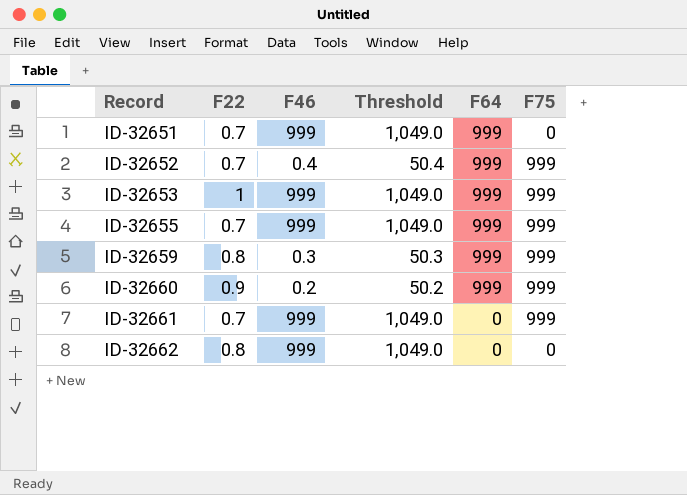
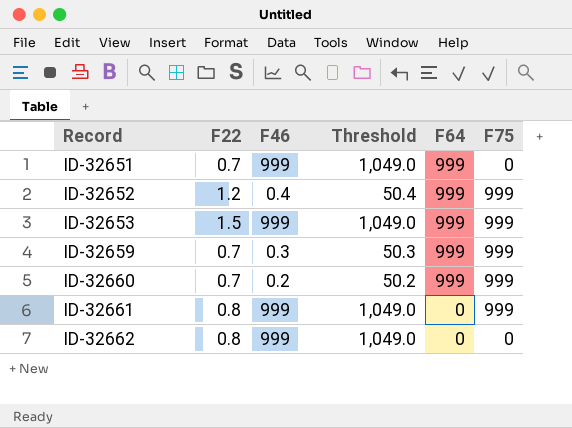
row ID-32655: 0.7 | 999 | 1,049.0 | 999 | 999 -> none
ID-32652 | F22: 0.7 -> 1.2
ID-32653 | F22: 1 -> 1.5
ID-32659 | F22: 0.8 -> 0.7
ID-32660 | F22: 0.9 -> 0.7
ID-32661 | F22: 0.7 -> 0.8

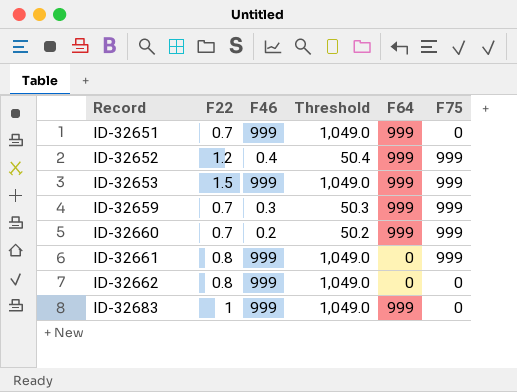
row ID-32683: none -> 1 | 999 | 1,049.0 | 999 | 0

